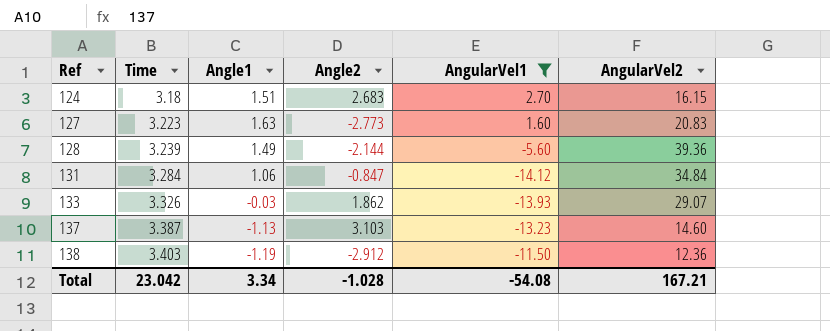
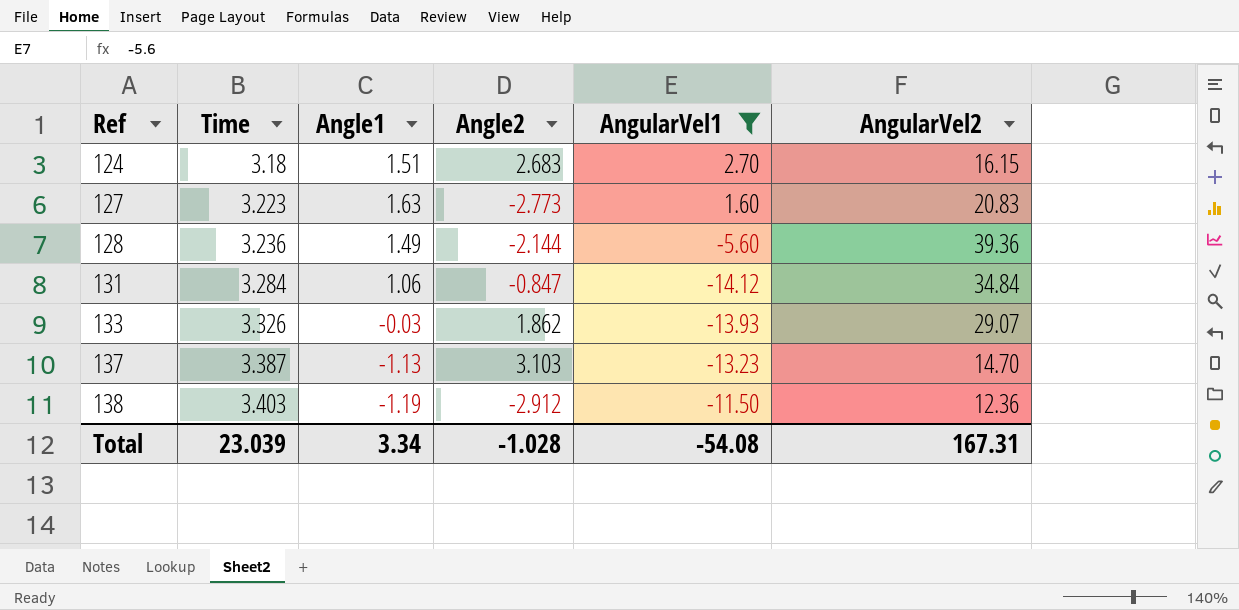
128 | Time: 3.239 -> 3.236
137 | AngularVel2: 14.60 -> 14.70
Total | Time: 23.042 -> 23.039
Total | AngularVel2: 167.21 -> 167.31

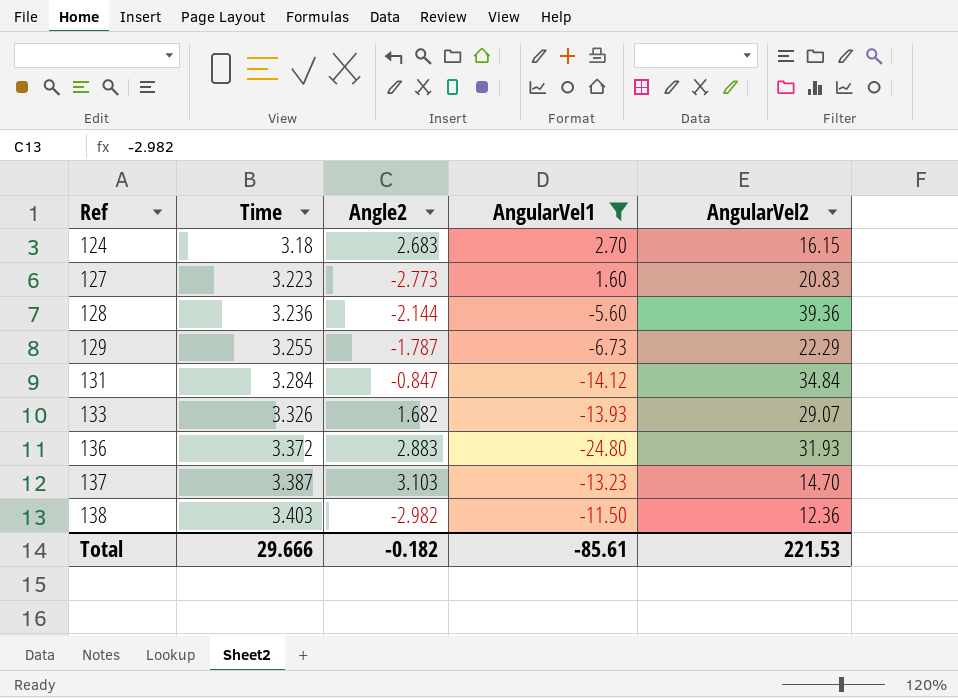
column Angle1 | position: 3 -> none
row 129: none -> 3.255 | -1.787 | -6.73 | 22.29
133 | Angle2: 1.862 -> 1.682
row 136: none -> 3.372 | 2.883 | -24.80 | 31.93
138 | Angle2: -2.912 -> -2.982
Total | Time: 23.039 -> 29.666
Total | Angle2: -1.028 -> -0.182
Total | AngularVel1: -54.08 -> -85.61
Total | AngularVel2: 167.31 -> 221.53

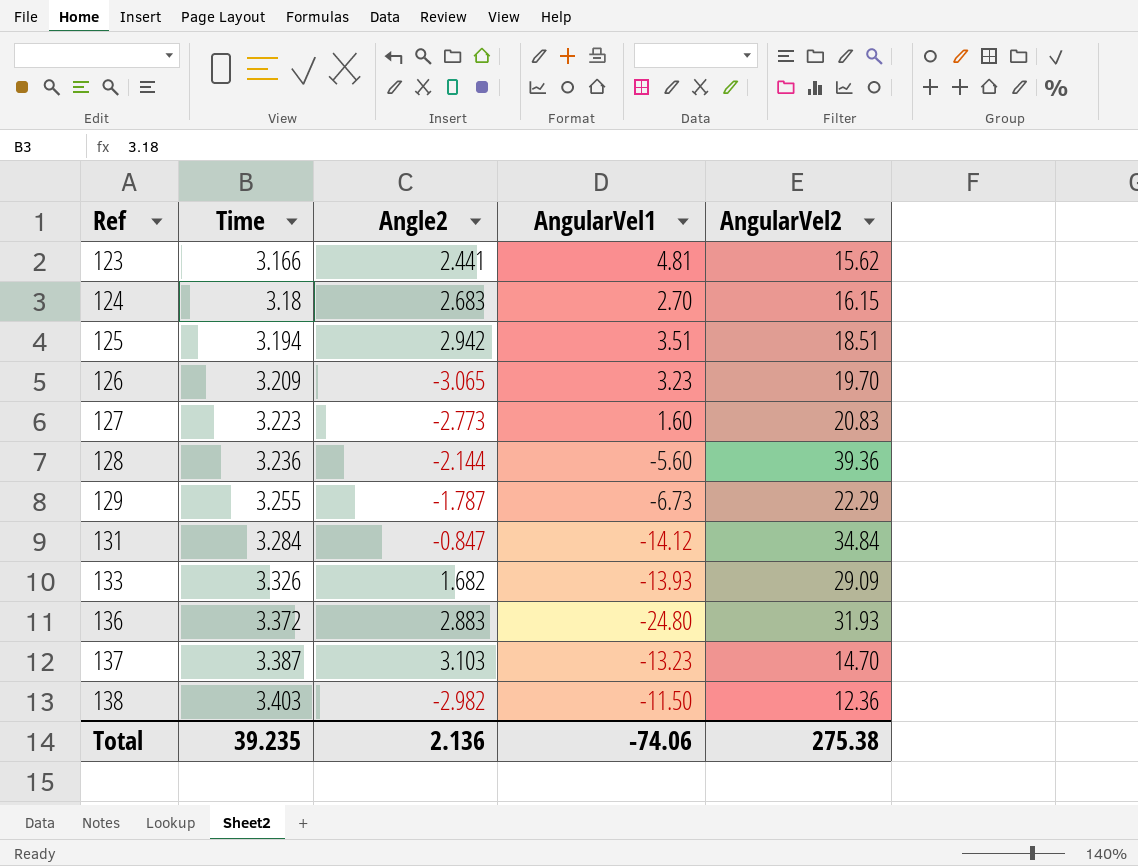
filter: AngularVel1 <= 2.70 -> none
133 | AngularVel2: 29.07 -> 29.09
Total | Time: 29.666 -> 39.235
Total | Angle2: -0.182 -> 2.136
Total | AngularVel1: -85.61 -> -74.06
Total | AngularVel2: 221.53 -> 275.38

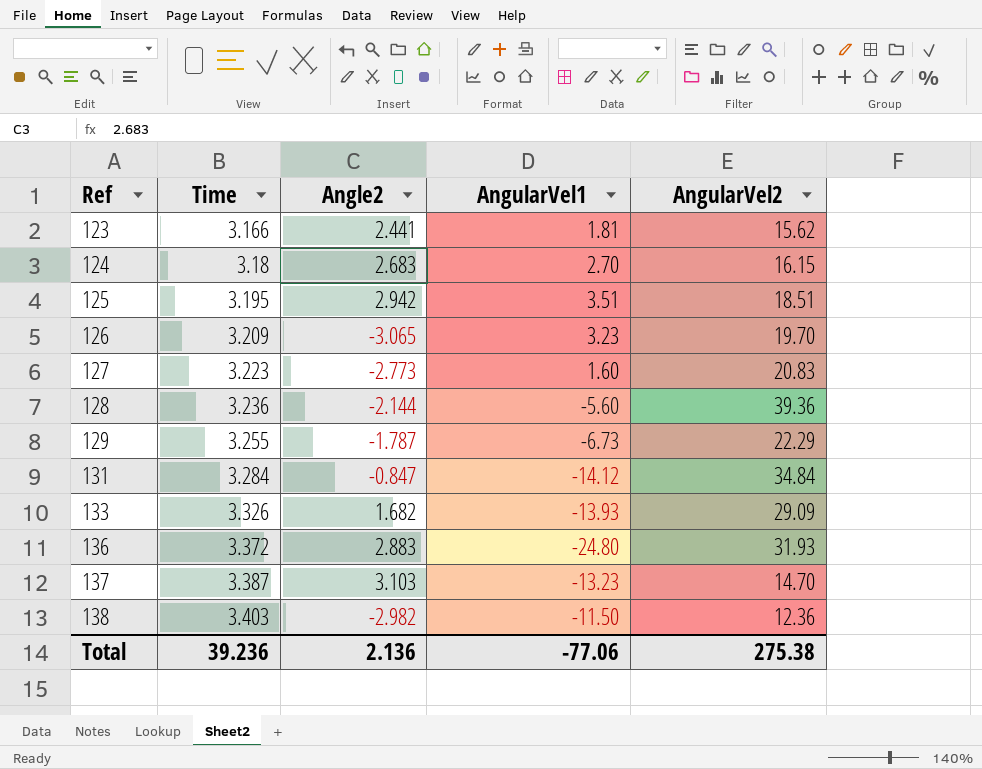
123 | AngularVel1: 4.81 -> 1.81
125 | Time: 3.194 -> 3.195
Total | Time: 39.235 -> 39.236
Total | AngularVel1: -74.06 -> -77.06

